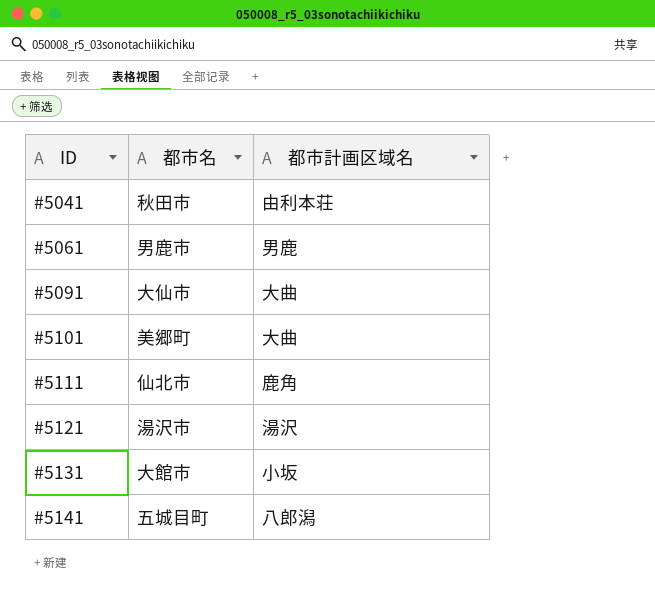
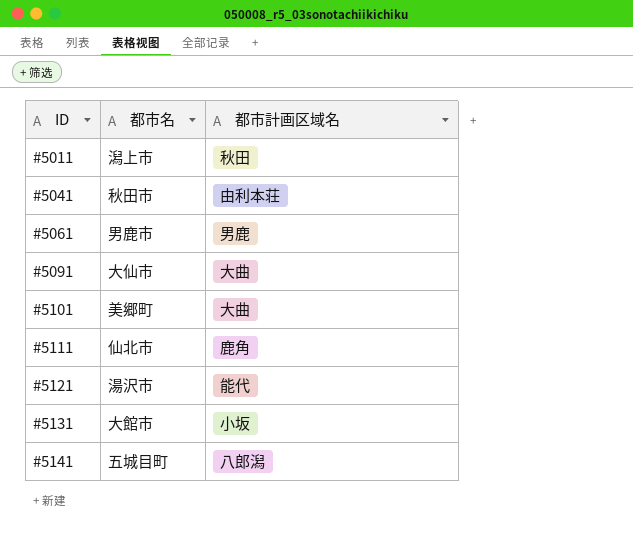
row #5011: none -> 潟上市 | 秋田
#5121 | 都市計画区域名: 湯沢 -> 能代

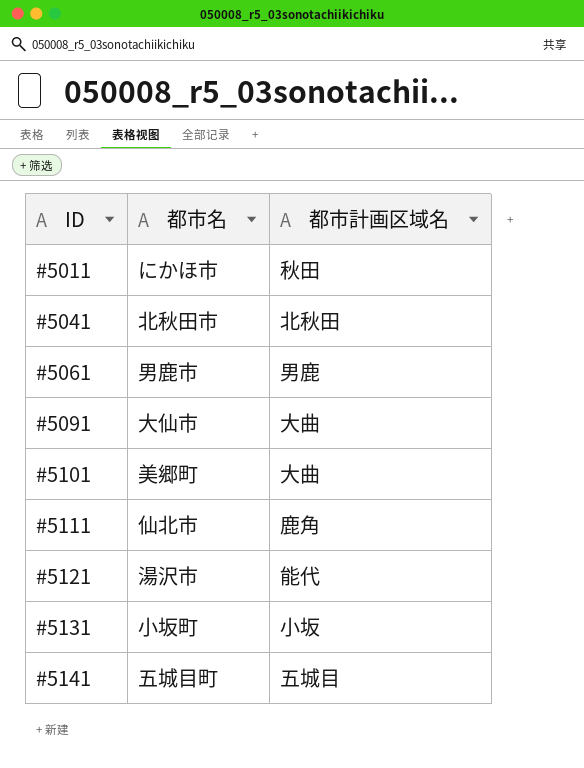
#5011 | 都市名: 潟上市 -> にかほ市
#5041 | 都市名: 秋田市 -> 北秋田市
#5041 | 都市計画区域名: 由利本荘 -> 北秋田
#5131 | 都市名: 大館市 -> 小坂町
#5141 | 都市計画区域名: 八郎潟 -> 五城目

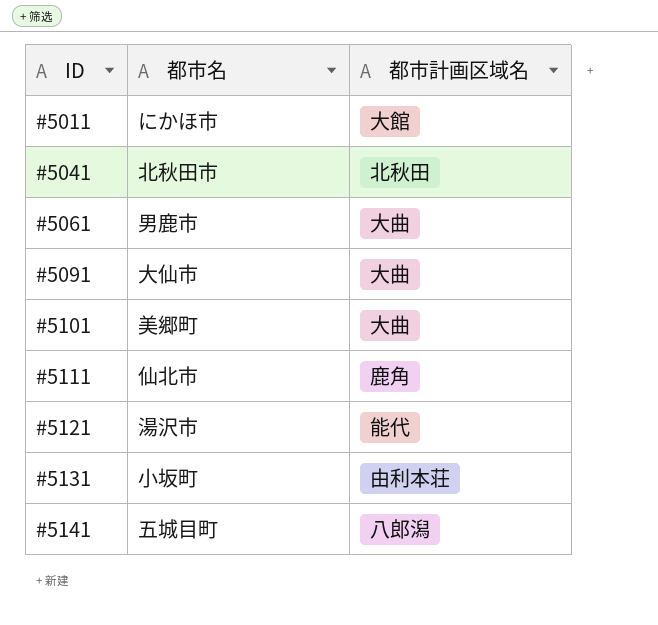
#5011 | 都市計画区域名: 秋田 -> 大館
#5061 | 都市計画区域名: 男鹿 -> 大曲
#5131 | 都市計画区域名: 小坂 -> 由利本荘
#5141 | 都市計画区域名: 五城目 -> 八郎潟

